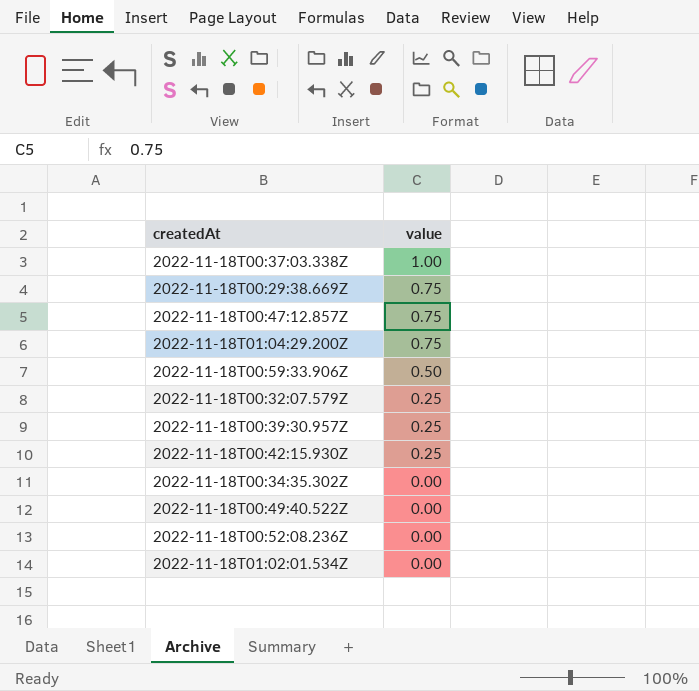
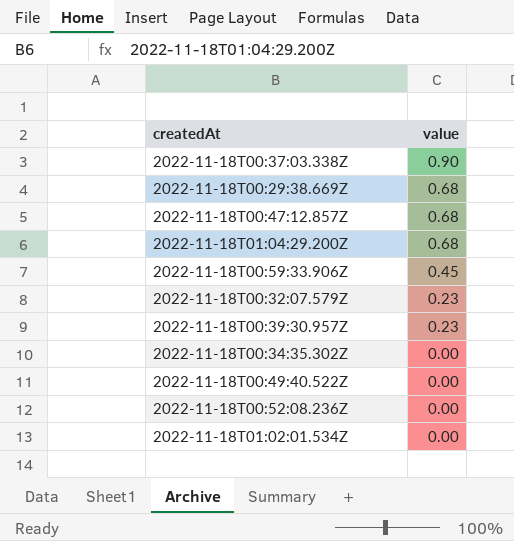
row 2022-11-18T00:42:15.930Z: 0.25 -> none
2022-11-18T00:37:03.338Z | value: 1.00 -> 0.90
2022-11-18T00:29:38.669Z | value: 0.75 -> 0.68
2022-11-18T00:47:12.857Z | value: 0.75 -> 0.68
2022-11-18T01:04:29.200Z | value: 0.75 -> 0.68
2022-11-18T00:59:33.906Z | value: 0.50 -> 0.45
2022-11-18T00:32:07.579Z | value: 0.25 -> 0.23
2022-11-18T00:39:30.957Z | value: 0.25 -> 0.23

